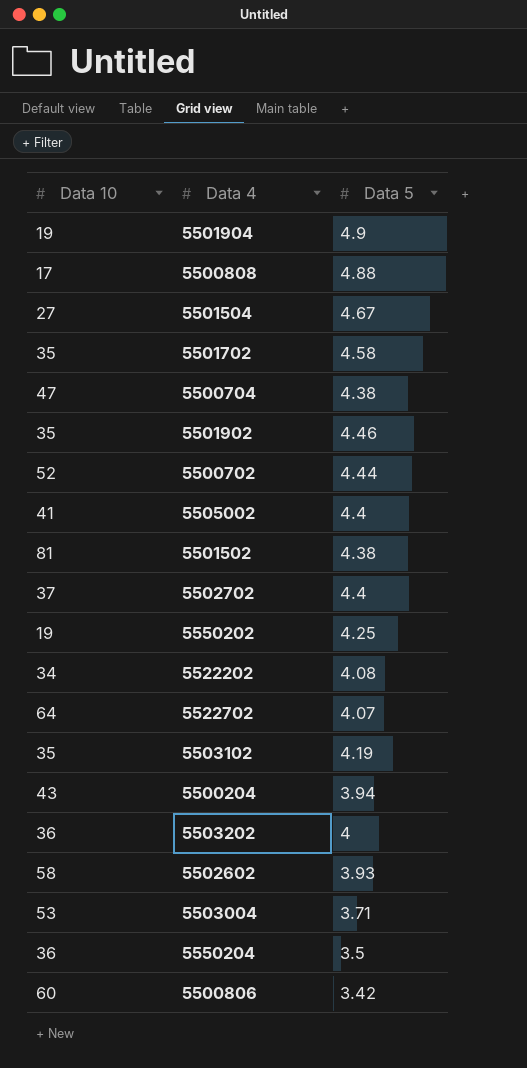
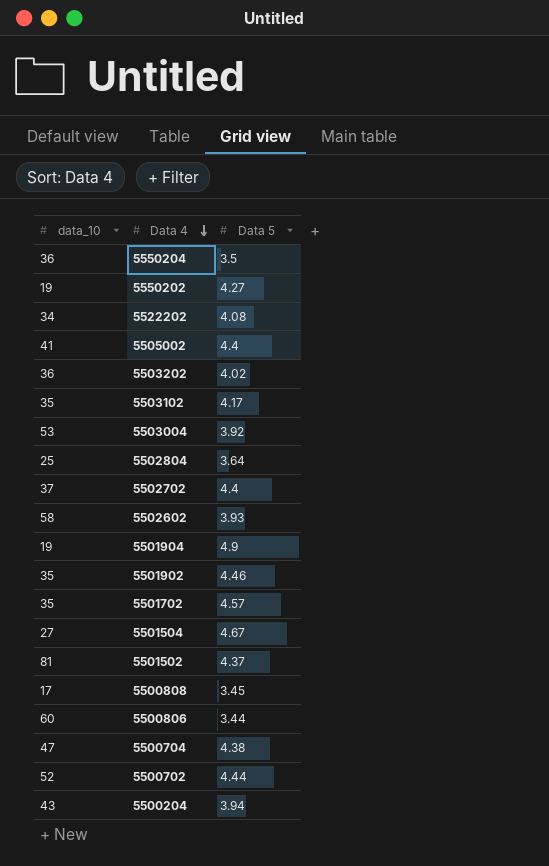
row order: none -> Data 4 descending
column name: Data 10 -> data_10
row 5522702: 64 | 4.07 -> none
5550202 | Data 5: 4.25 -> 4.27
5503202 | Data 5: 4 -> 4.02
5503102 | Data 5: 4.19 -> 4.17
5503004 | Data 5: 3.71 -> 3.92
row 5502804: none -> 25 | 3.64
5501702 | Data 5: 4.58 -> 4.57
5501502 | Data 5: 4.38 -> 4.37
5500808 | Data 5: 4.88 -> 3.45
5500806 | Data 5: 3.42 -> 3.44

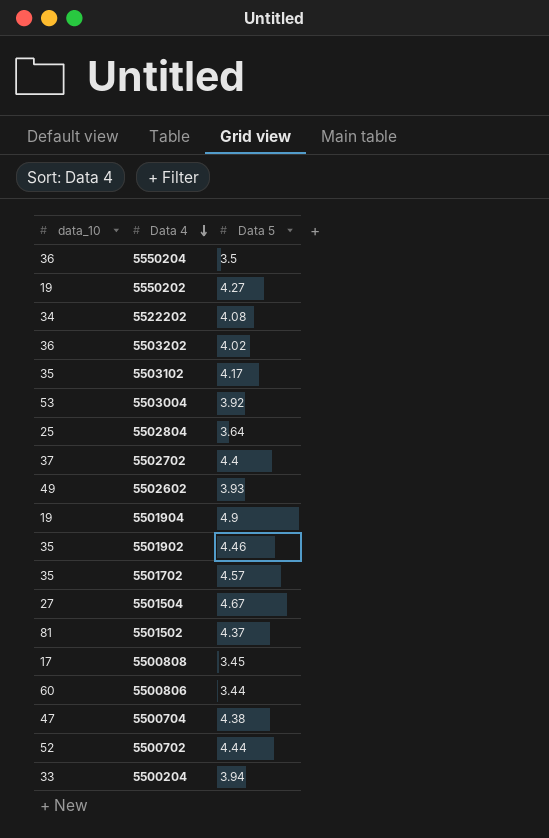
row 5505002: 41 | 4.4 -> none
5502602 | data_10: 58 -> 49
5500204 | data_10: 43 -> 33

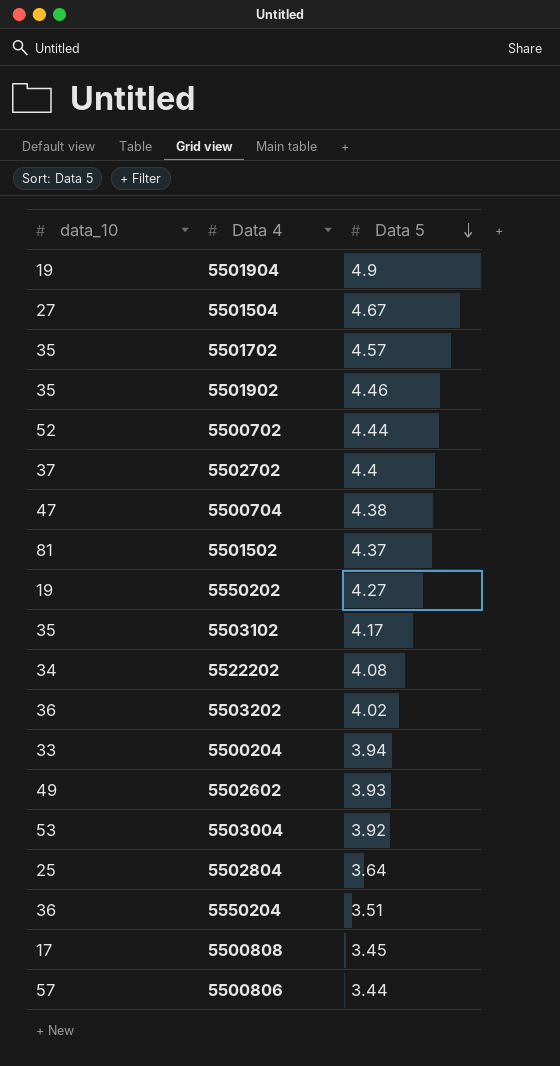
row order: Data 4 descending -> Data 5 descending
5550204 | Data 5: 3.5 -> 3.51
5500806 | data_10: 60 -> 57

